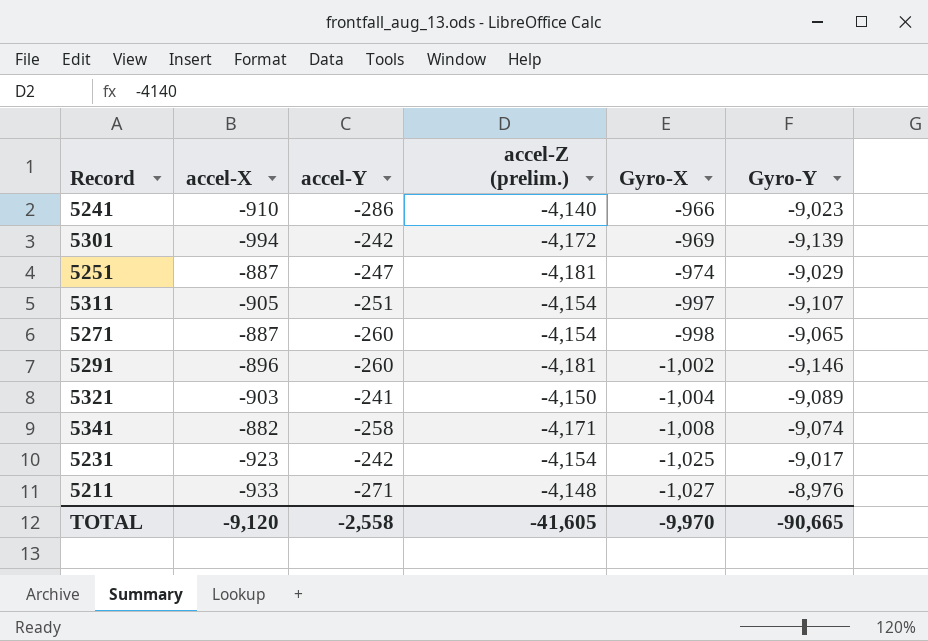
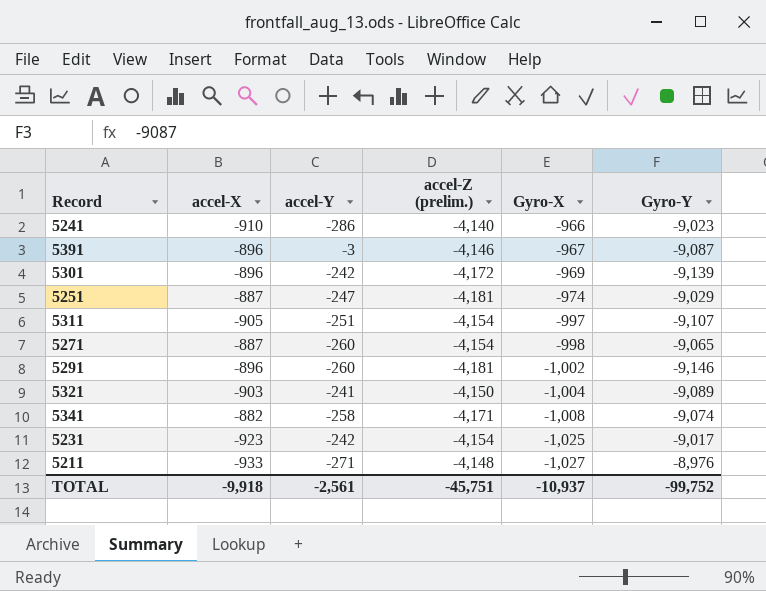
row 5391: none -> -896 | -3 | -4,146 | -967 | -9,087
5301 | accel-X: -994 -> -896
TOTAL | accel-X: -9,120 -> -9,918
TOTAL | accel-Y: -2,558 -> -2,561
TOTAL | accel-Z (prelim.): -41,605 -> -45,751
TOTAL | Gyro-X: -9,970 -> -10,937
TOTAL | Gyro-Y: -90,665 -> -99,752

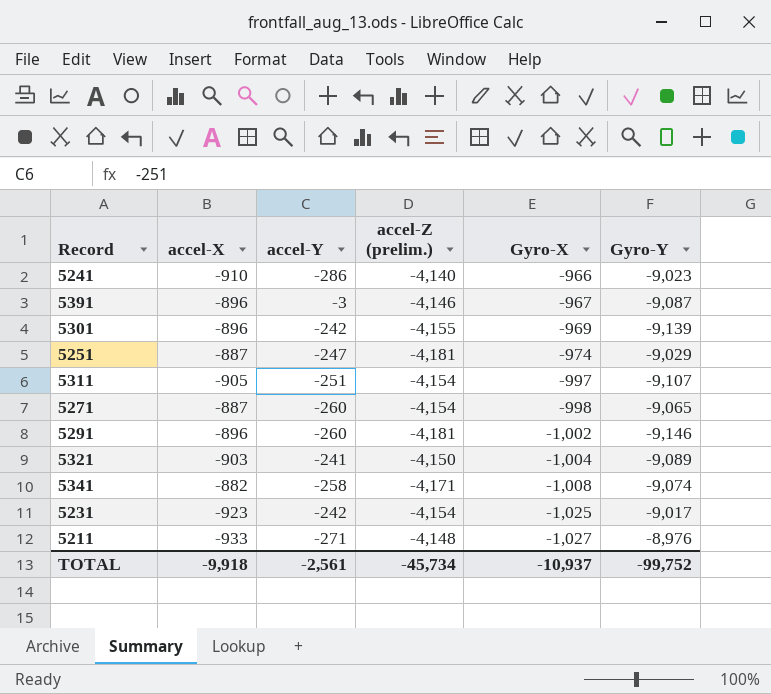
5301 | accel-Z (prelim.): -4,172 -> -4,155
TOTAL | accel-Z (prelim.): -45,751 -> -45,734

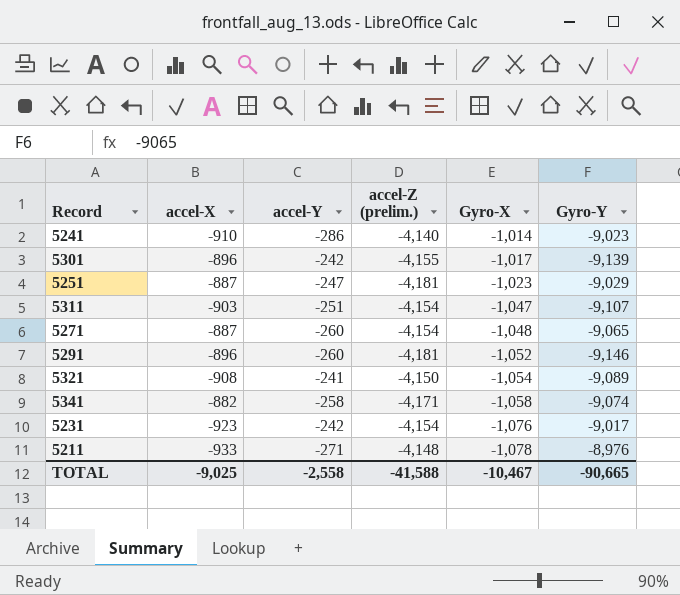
row 5391: -896 | -3 | -4,146 | -967 | -9,087 -> none
5241 | Gyro-X: -966 -> -1,014
5301 | Gyro-X: -969 -> -1,017
5251 | Gyro-X: -974 -> -1,023
5311 | accel-X: -905 -> -903
5311 | Gyro-X: -997 -> -1,047
5271 | Gyro-X: -998 -> -1,048
5291 | Gyro-X: -1,002 -> -1,052
5321 | accel-X: -903 -> -908
5321 | Gyro-X: -1,004 -> -1,054
5341 | Gyro-X: -1,008 -> -1,058
5231 | Gyro-X: -1,025 -> -1,076
5211 | Gyro-X: -1,027 -> -1,078
TOTAL | accel-X: -9,918 -> -9,025
TOTAL | accel-Y: -2,561 -> -2,558
TOTAL | accel-Z (prelim.): -45,734 -> -41,588
TOTAL | Gyro-X: -10,937 -> -10,467
TOTAL | Gyro-Y: -99,752 -> -90,665

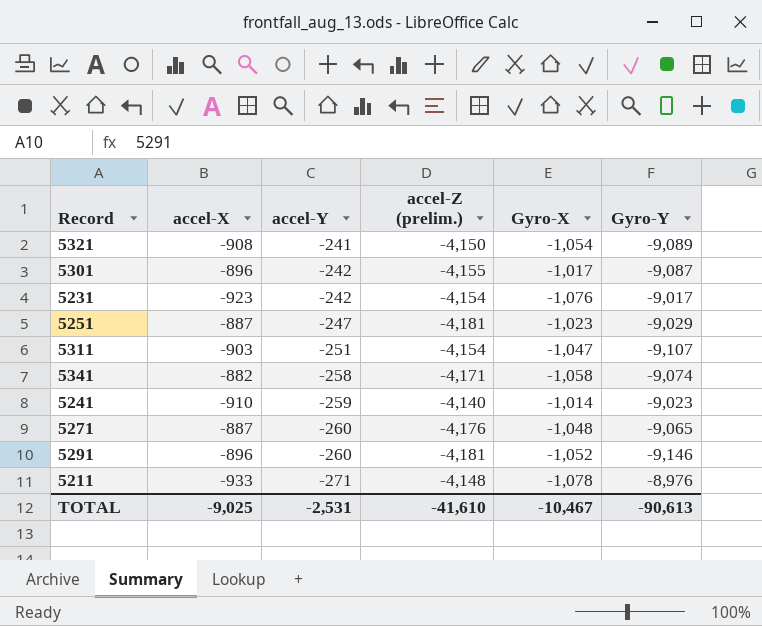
row order: Gyro-X descending -> accel-Y descending
5301 | Gyro-Y: -9,139 -> -9,087
5241 | accel-Y: -286 -> -259
5271 | accel-Z (prelim.): -4,154 -> -4,176
TOTAL | accel-Y: -2,558 -> -2,531
TOTAL | accel-Z (prelim.): -41,588 -> -41,610
TOTAL | Gyro-Y: -90,665 -> -90,613

